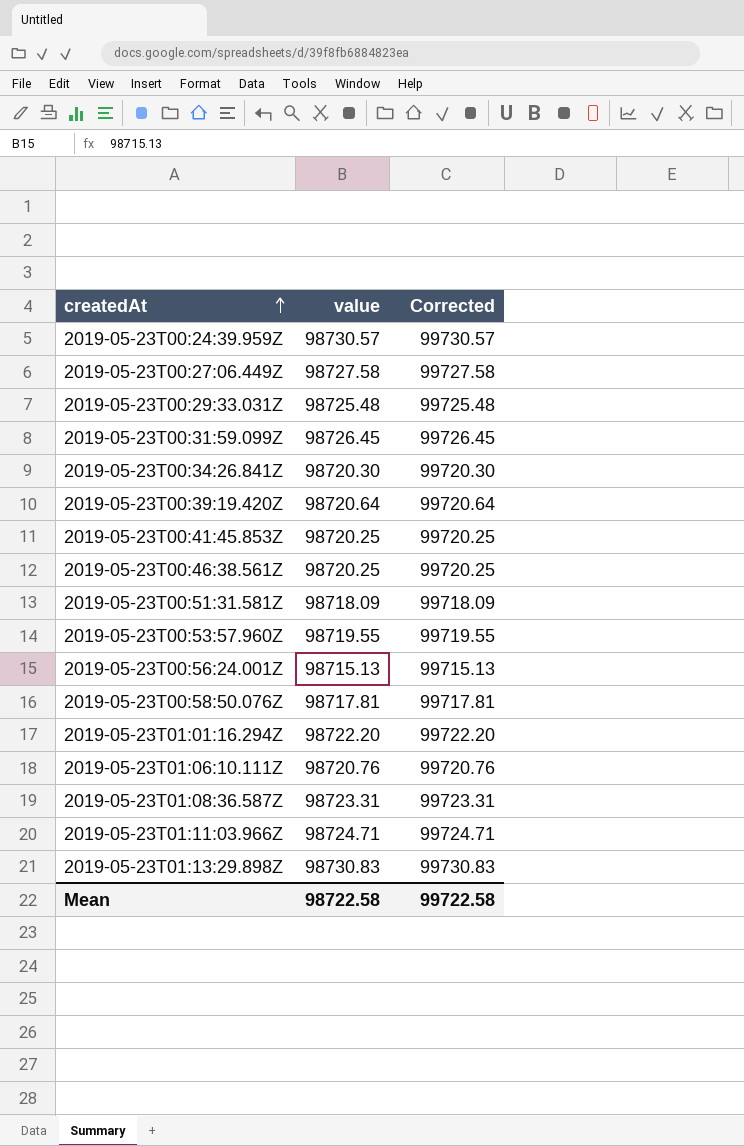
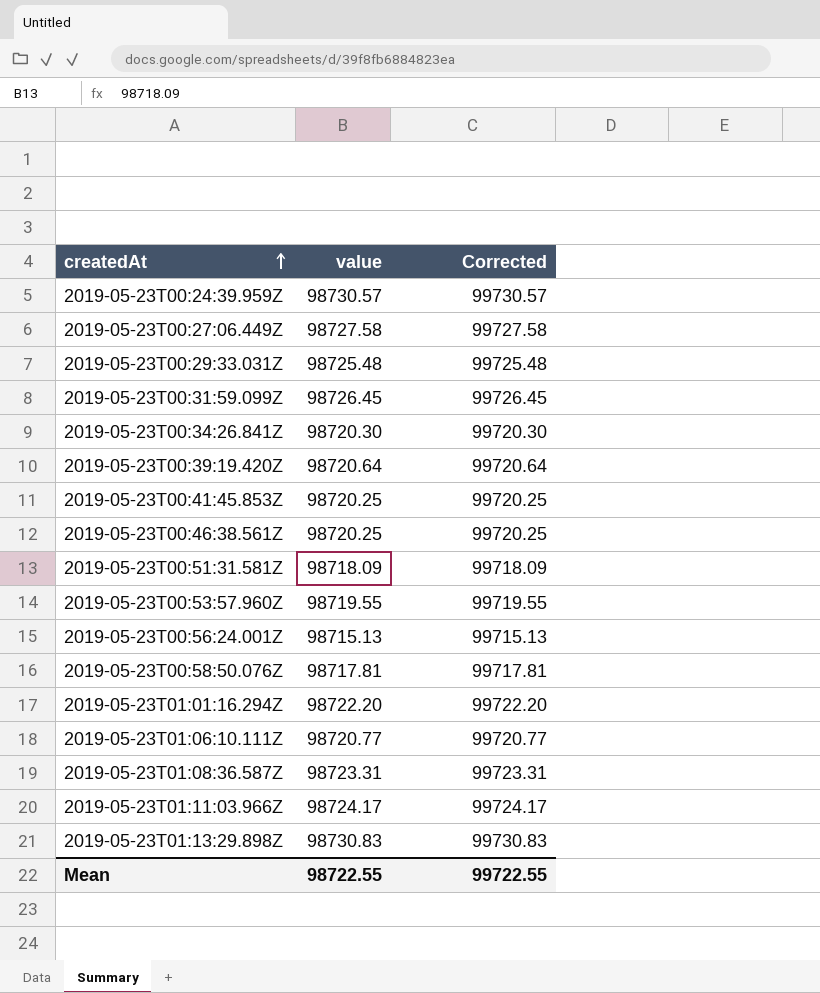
2019-05-23T01:06:10.111Z | value: 98720.76 -> 98720.77
2019-05-23T01:06:10.111Z | Corrected: 99720.76 -> 99720.77
2019-05-23T01:11:03.966Z | value: 98724.71 -> 98724.17
2019-05-23T01:11:03.966Z | Corrected: 99724.71 -> 99724.17
Mean | value: 98722.58 -> 98722.55
Mean | Corrected: 99722.58 -> 99722.55

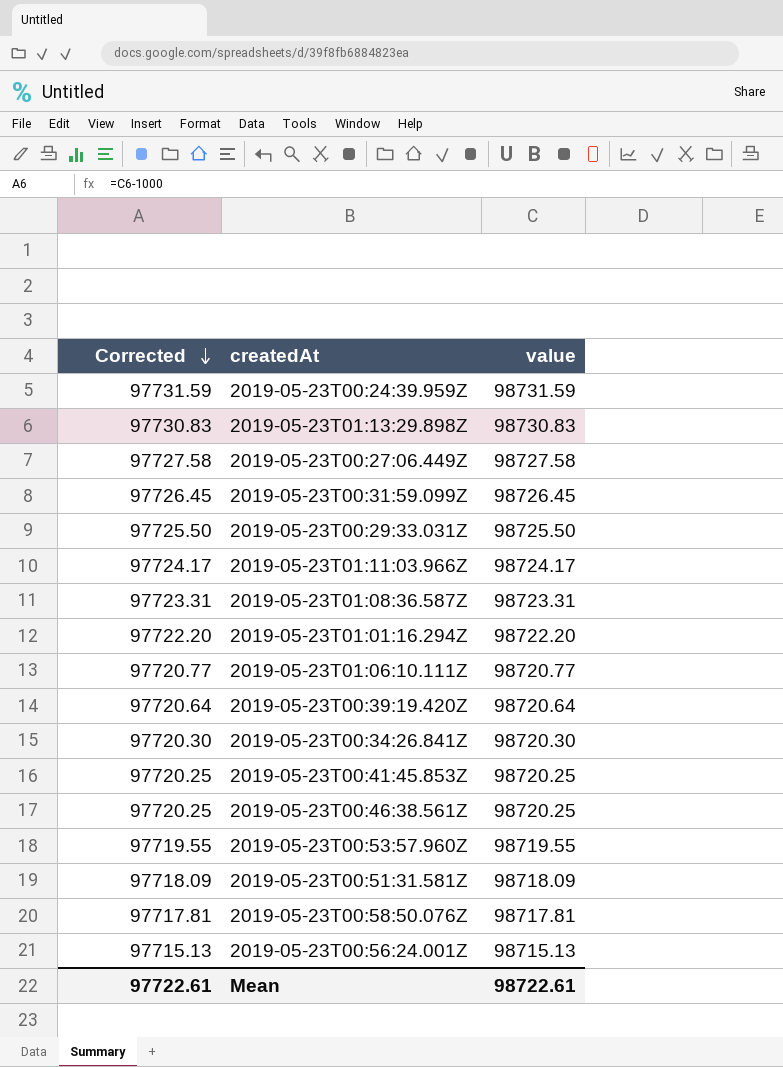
row order: createdAt ascending -> Corrected descending
column Corrected | formula: [value] + 1000 -> [value] - 1000
column Corrected | position: 3 -> 1
2019-05-23T00:24:39.959Z | value: 98730.57 -> 98731.59
2019-05-23T00:29:33.031Z | value: 98725.48 -> 98725.50
Mean | Corrected: 99722.55 -> 97722.61
Mean | value: 98722.55 -> 98722.61

